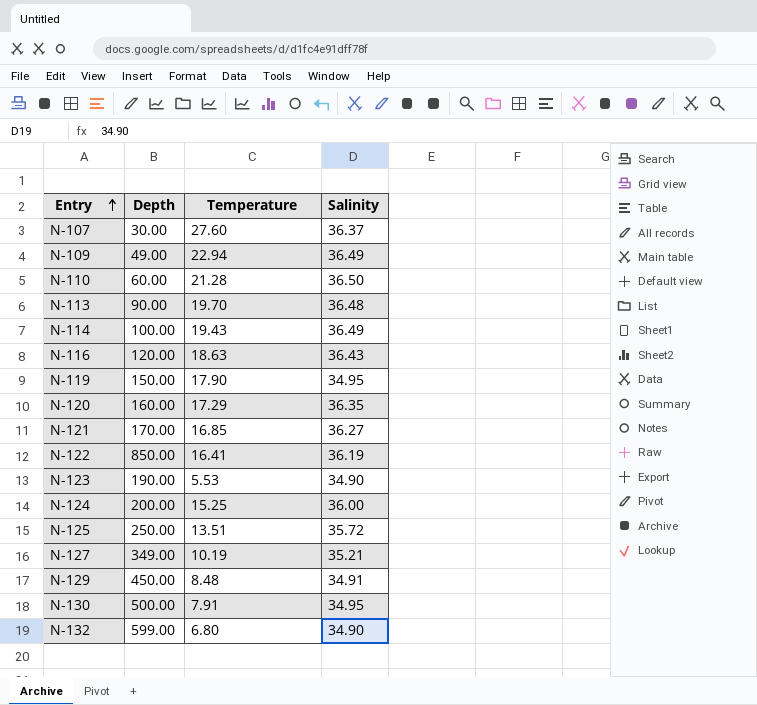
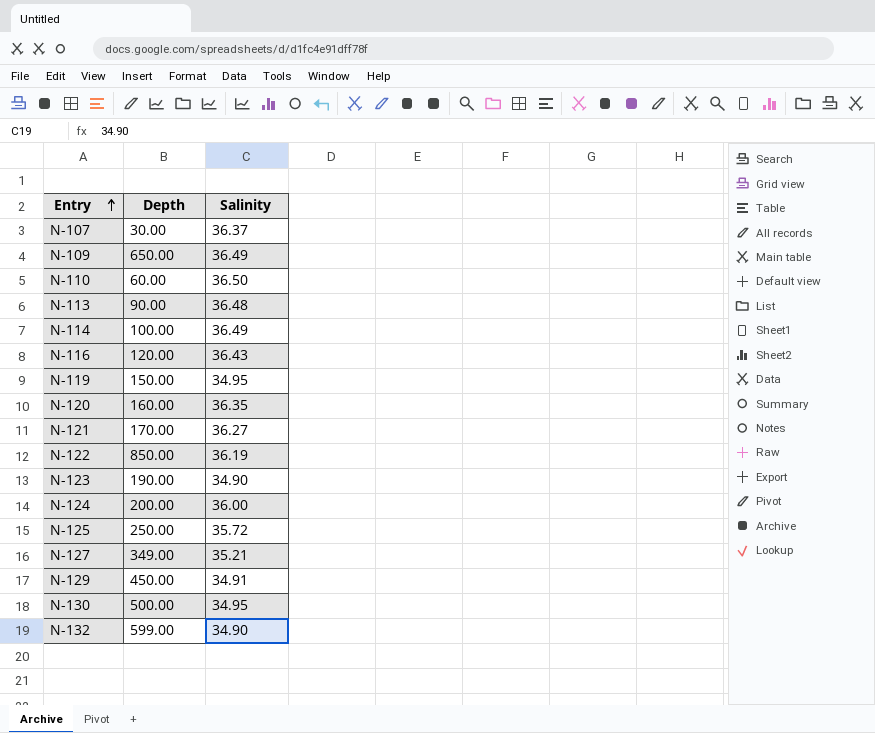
column Temperature | position: 3 -> none
N-109 | Depth: 49.00 -> 650.00

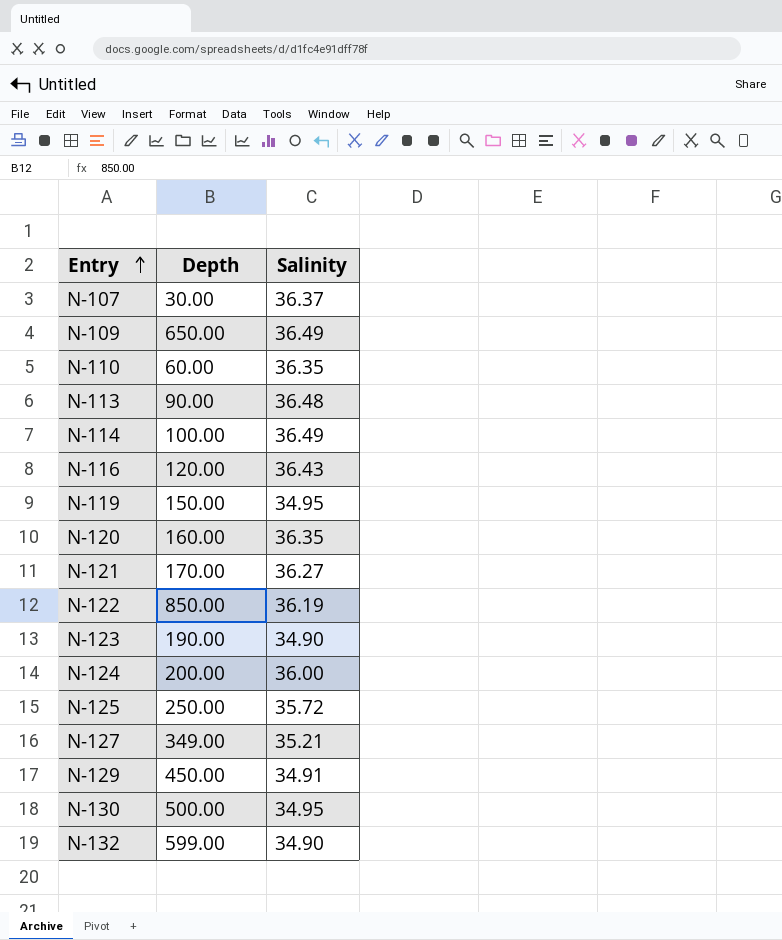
N-110 | Salinity: 36.50 -> 36.35

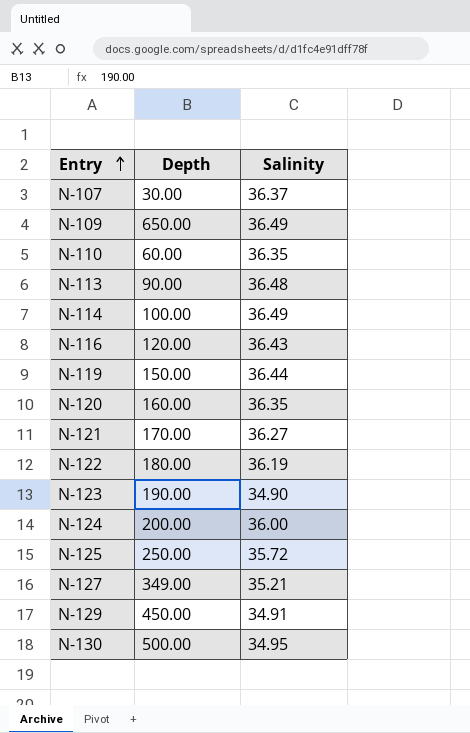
row N-132: 599.00 | 34.90 -> none
N-119 | Salinity: 34.95 -> 36.44
N-122 | Depth: 850.00 -> 180.00

